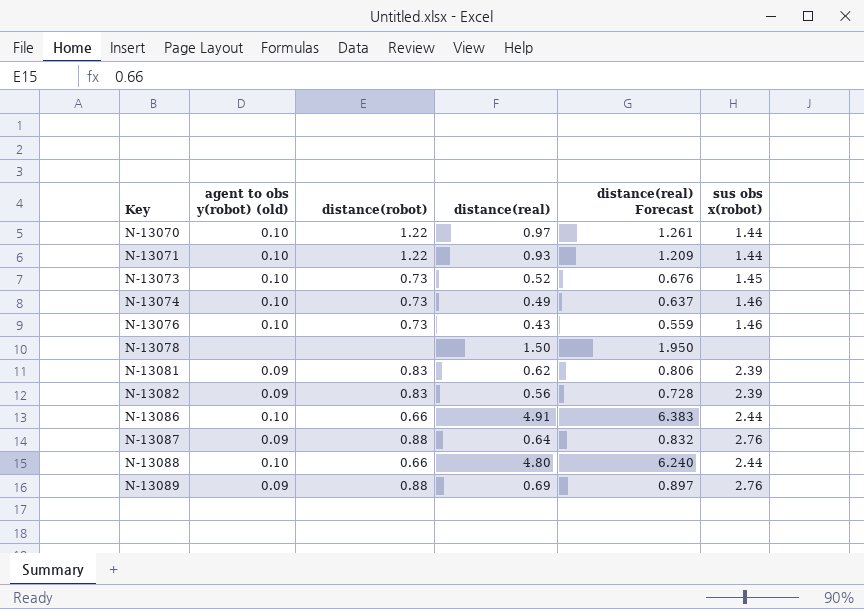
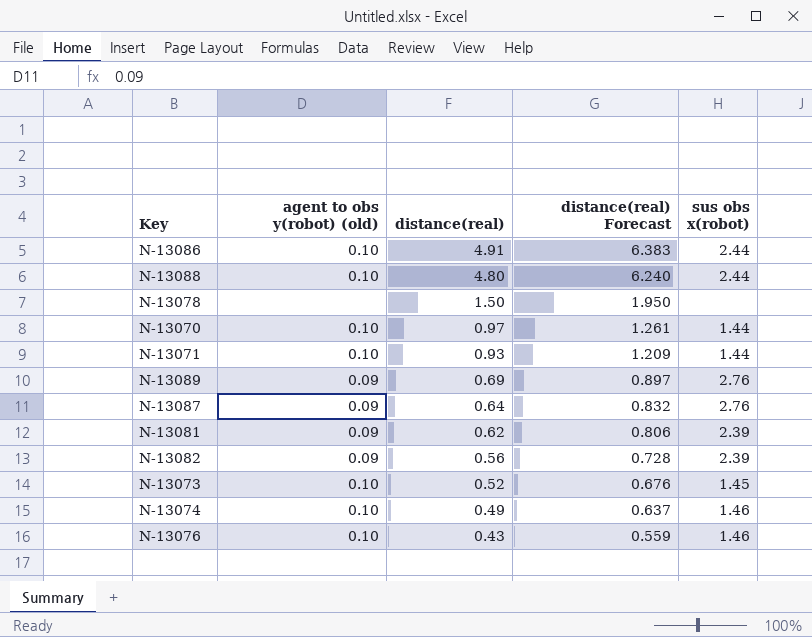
row order: Key ascending -> distance(real) descending
column distance(robot) | position: 3 -> none

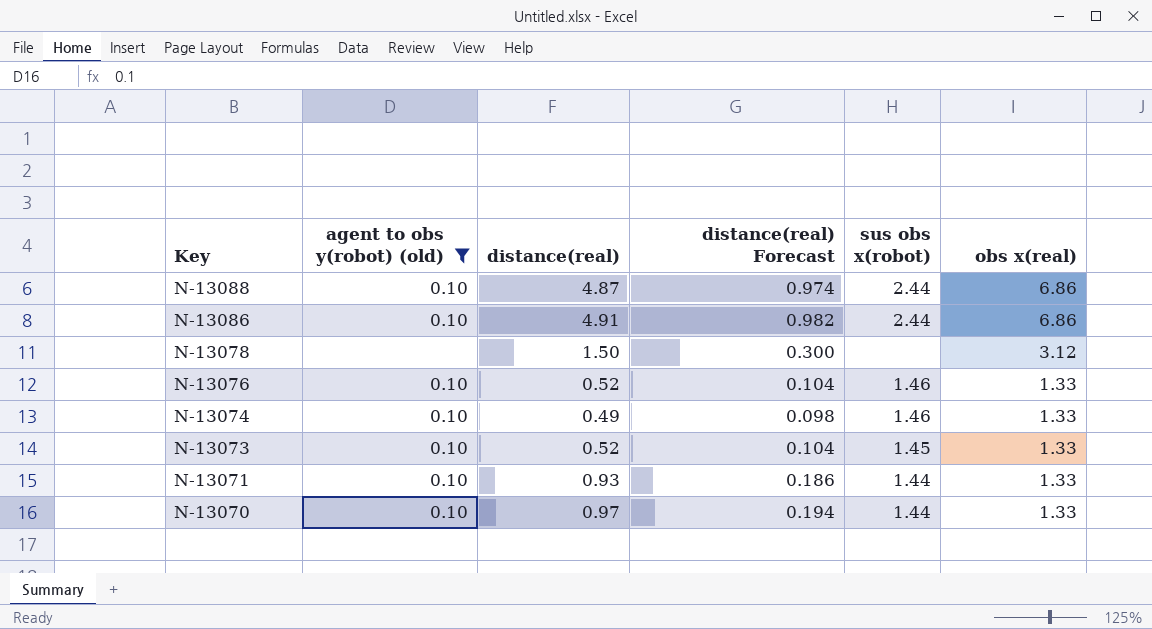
filter: none -> agent to obs y(robot) (old) != 0.09
row order: distance(real) descending -> Key descending
column distance(real) Forecast | formula: [distance(real)] * 1.3 -> [distance(real)] * 0.2
column obs x(real) | position: none -> 6
N-13088 | distance(real): 4.80 -> 4.87
N-13076 | distance(real): 0.43 -> 0.52

